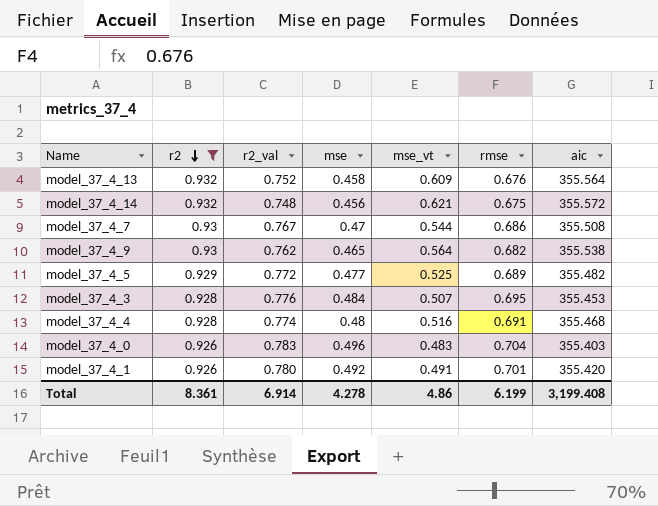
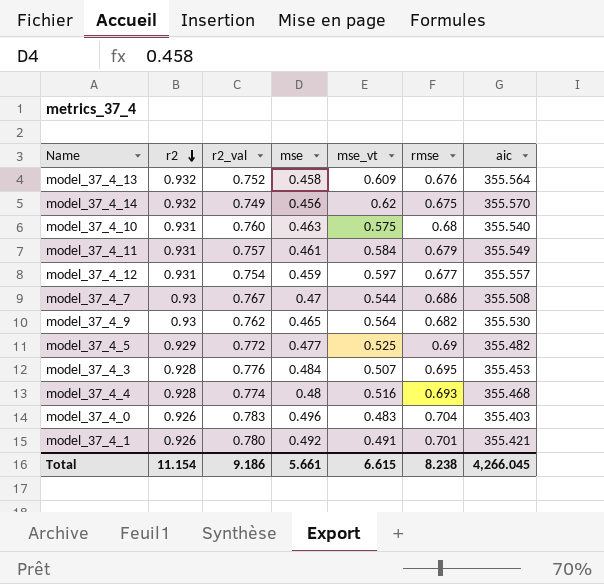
filter: r2 != 0.931 -> none
model_37_4_14 | r2_val: 0.748 -> 0.749
model_37_4_14 | mse_vt: 0.621 -> 0.62
model_37_4_14 | aic: 355.572 -> 355.570
model_37_4_9 | aic: 355.538 -> 355.530
model_37_4_5 | rmse: 0.689 -> 0.69
model_37_4_4 | rmse: 0.691 -> 0.693
model_37_4_1 | aic: 355.420 -> 355.421
Total | r2: 8.361 -> 11.154
Total | r2_val: 6.914 -> 9.186
Total | mse: 4.278 -> 5.661
Total | mse_vt: 4.86 -> 6.615
Total | rmse: 6.199 -> 8.238
Total | aic: 3,199.408 -> 4,266.045

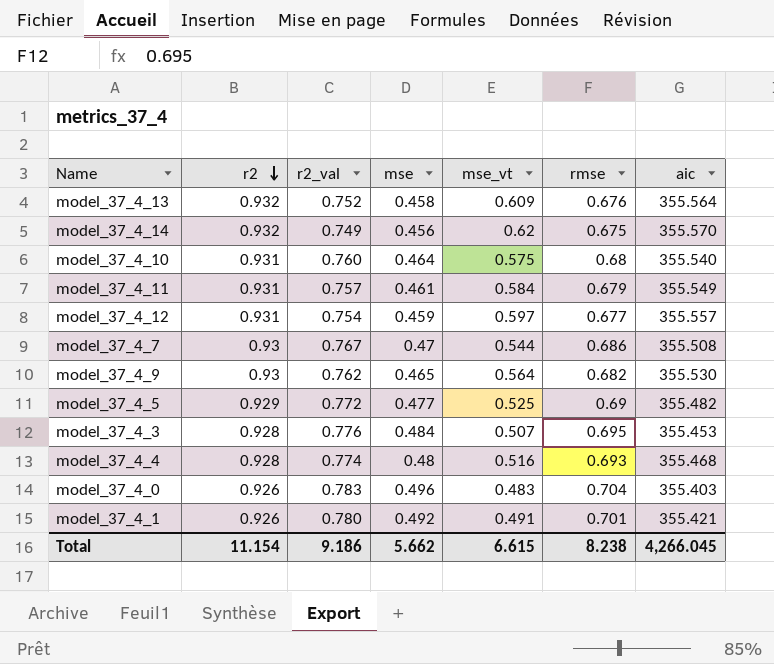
model_37_4_10 | mse: 0.463 -> 0.464
Total | mse: 5.661 -> 5.662

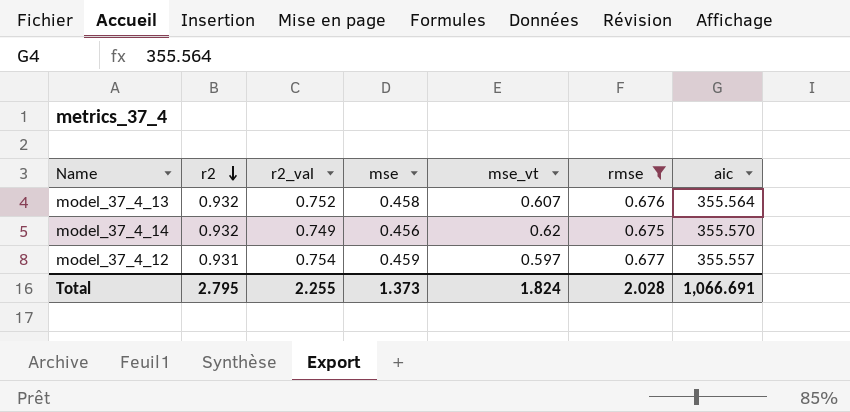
filter: none -> rmse <= 0.677
model_37_4_13 | mse_vt: 0.609 -> 0.607
Total | r2: 11.154 -> 2.795
Total | r2_val: 9.186 -> 2.255
Total | mse: 5.662 -> 1.373
Total | mse_vt: 6.615 -> 1.824
Total | rmse: 8.238 -> 2.028
Total | aic: 4,266.045 -> 1,066.691

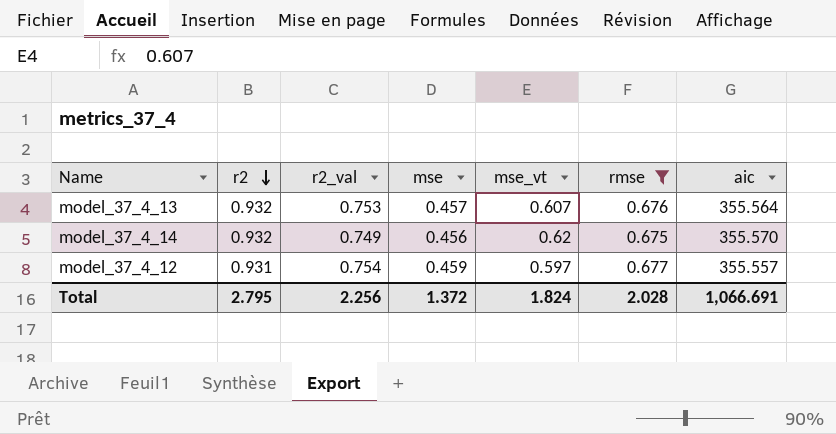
model_37_4_13 | r2_val: 0.752 -> 0.753
model_37_4_13 | mse: 0.458 -> 0.457
Total | r2_val: 2.255 -> 2.256
Total | mse: 1.373 -> 1.372

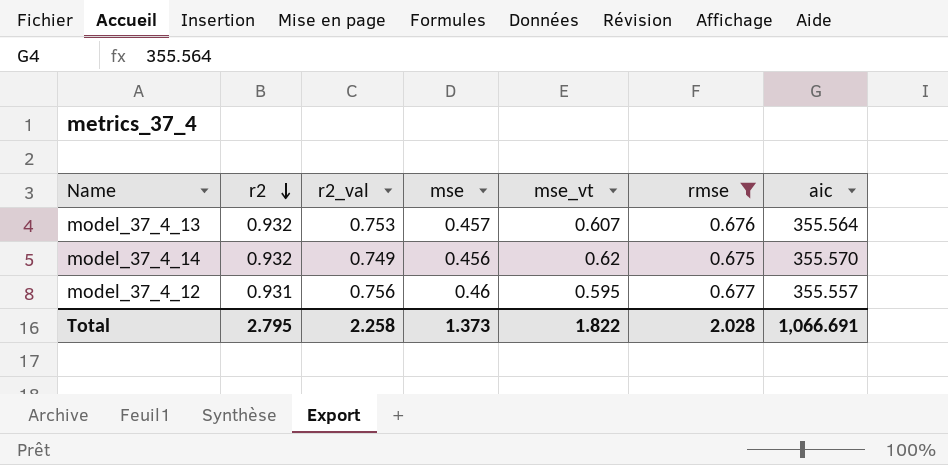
model_37_4_12 | r2_val: 0.754 -> 0.756
model_37_4_12 | mse: 0.459 -> 0.46
model_37_4_12 | mse_vt: 0.597 -> 0.595
Total | r2_val: 2.256 -> 2.258
Total | mse: 1.372 -> 1.373
Total | mse_vt: 1.824 -> 1.822

